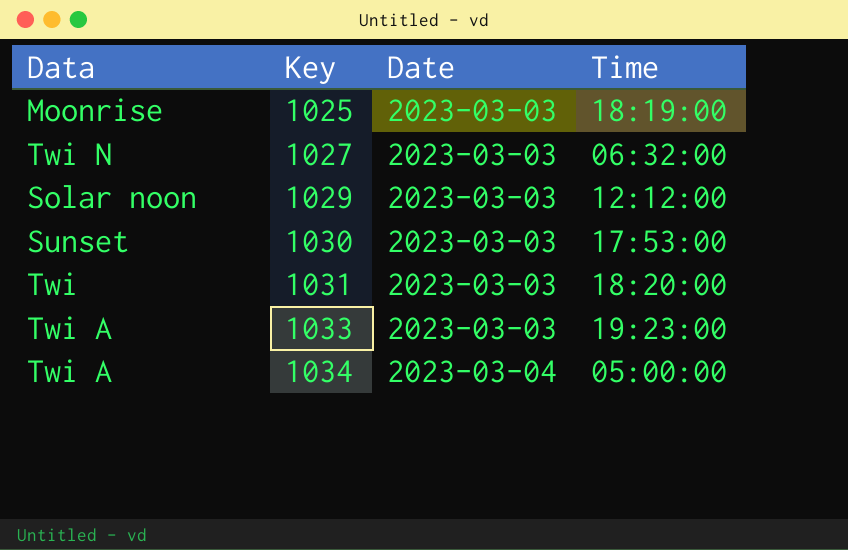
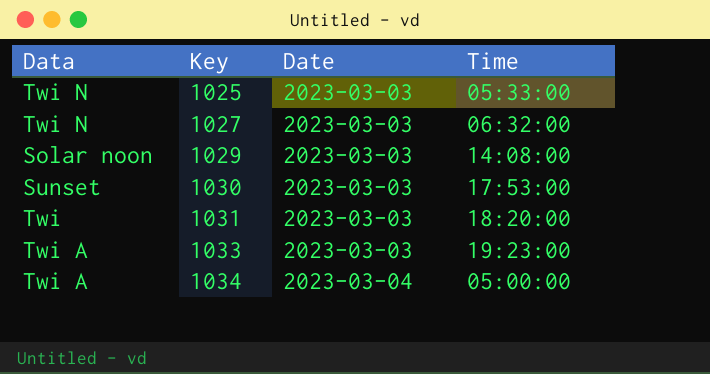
1025 | Data: Moonrise -> Twi N
1025 | Time: 18:19:00 -> 05:33:00
1029 | Time: 12:12:00 -> 14:08:00

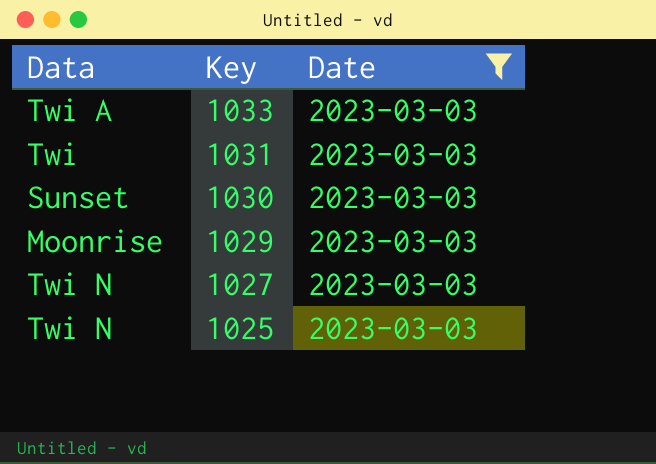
filter: none -> Date = 2023-03-03
row order: Key ascending -> Key descending
column Time | position: 4 -> none
1029 | Data: Solar noon -> Moonrise

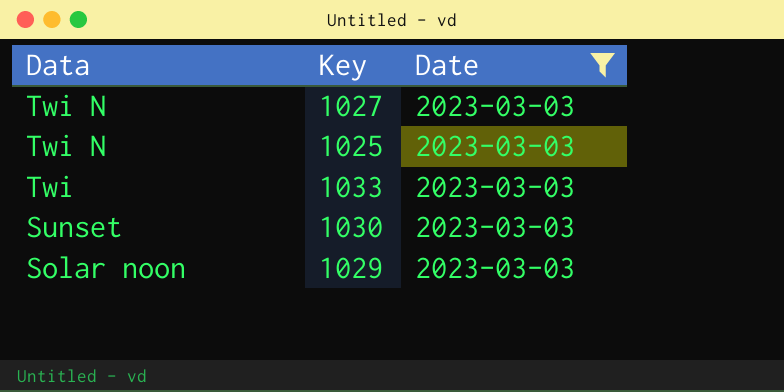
row order: Key descending -> Data descending
row 1031: Twi | 2023-03-03 -> none
1033 | Data: Twi A -> Twi
1029 | Data: Moonrise -> Solar noon

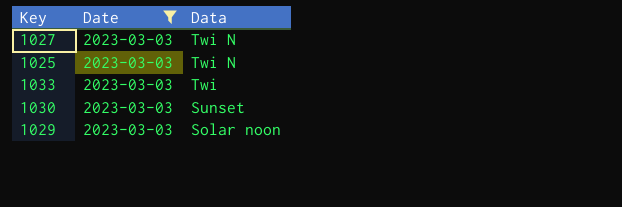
column Data | position: 1 -> 3

